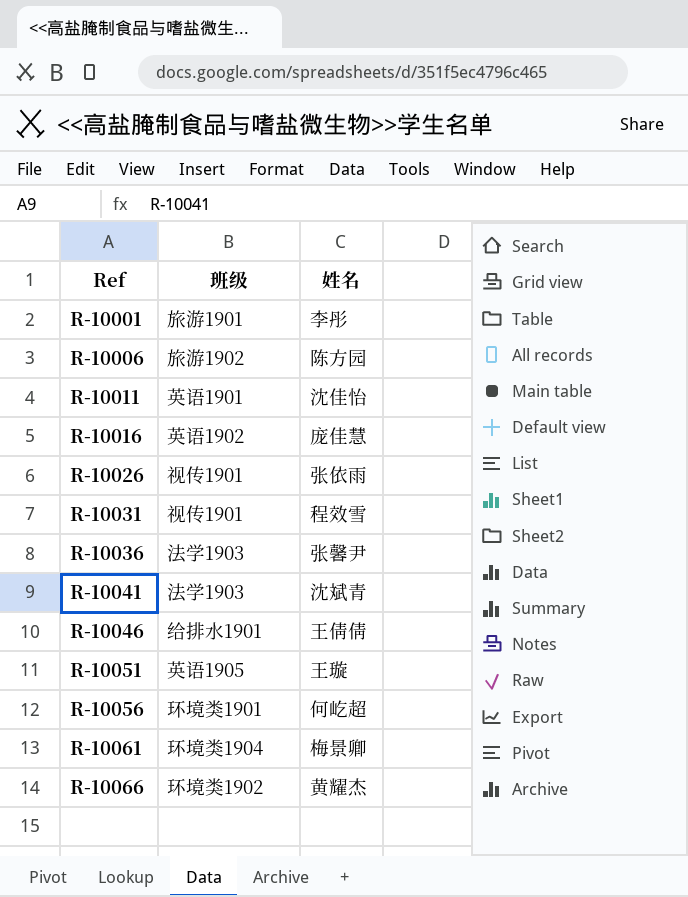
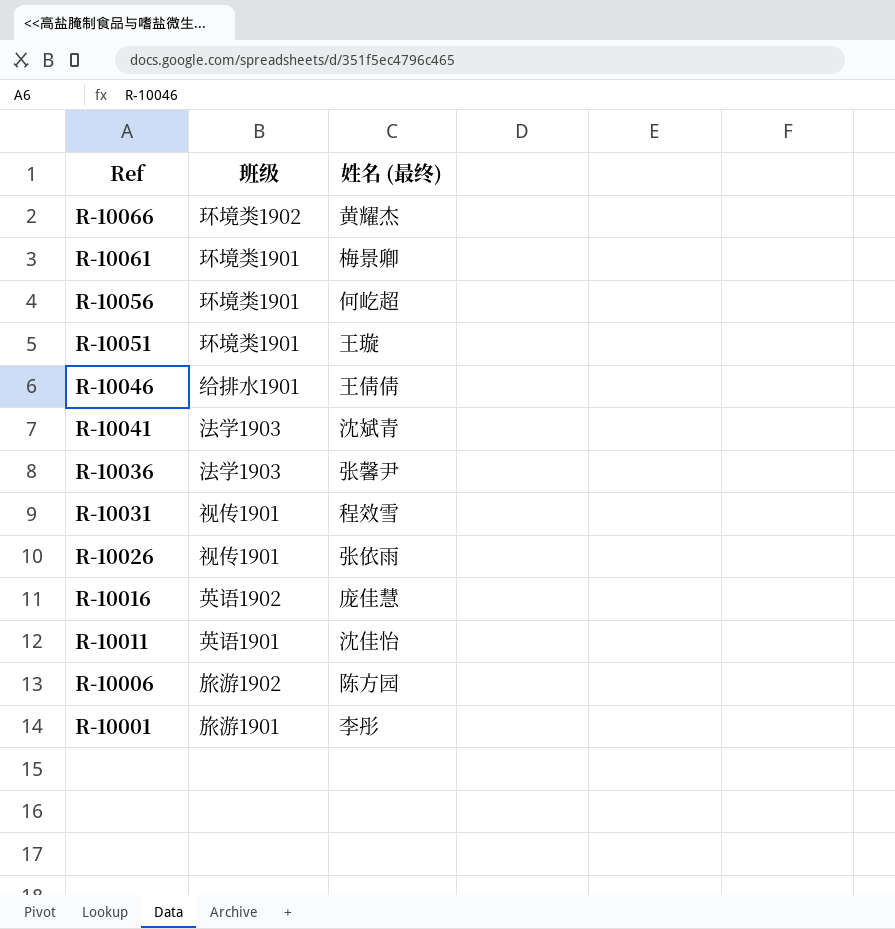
row order: Ref ascending -> Ref descending
column name: 姓名 -> 姓名 (最终)
R-10061 | 班级: 环境类1904 -> 环境类1901
R-10051 | 班级: 英语1905 -> 环境类1901

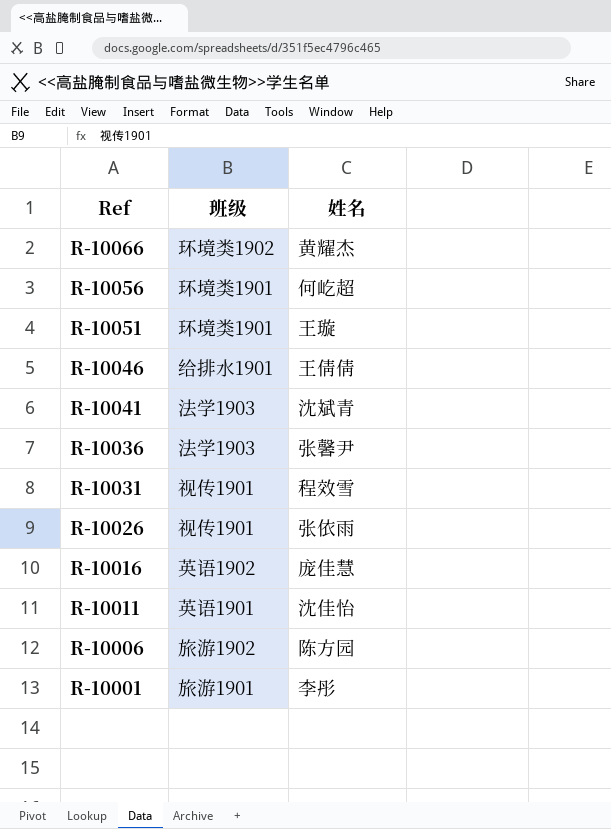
column name: 姓名 (最终) -> 姓名
row R-10061: 环境类1901 | 梅景卿 -> none

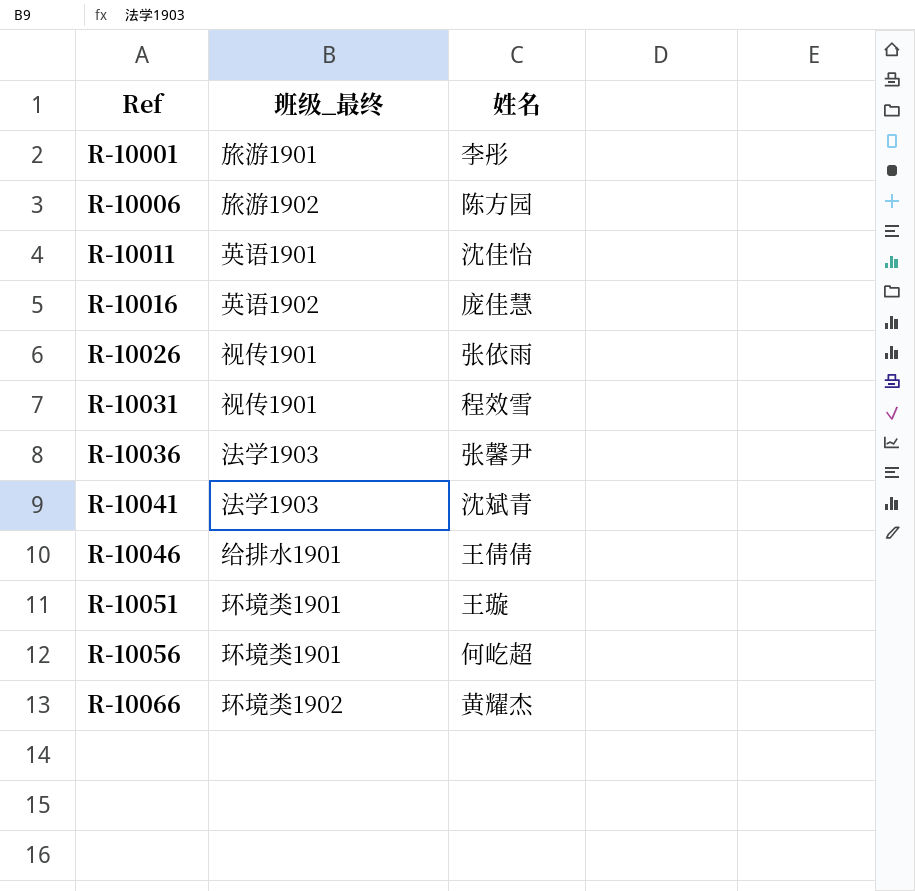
row order: Ref descending -> Ref ascending
column name: 班级 -> 班级_最终

